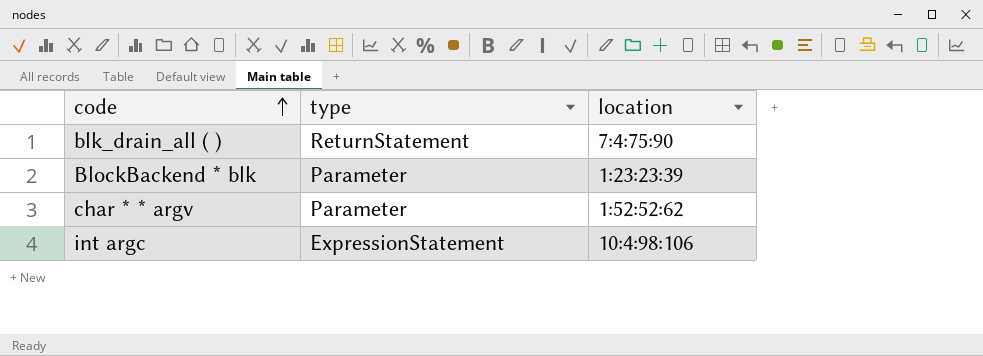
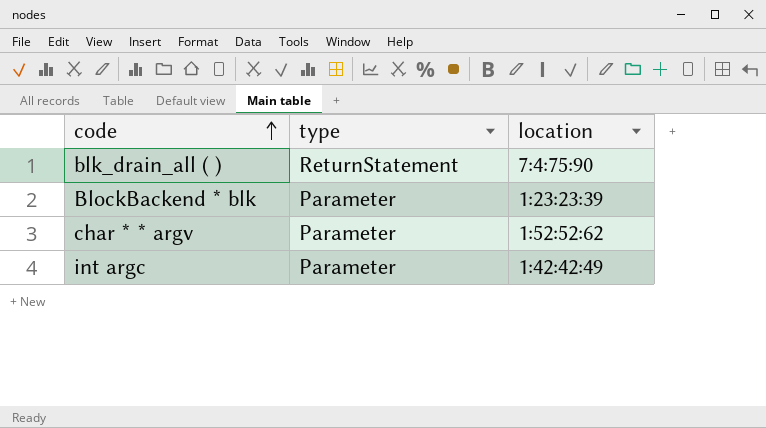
int argc | type: ExpressionStatement -> Parameter
int argc | location: 10:4:98:106 -> 1:42:42:49

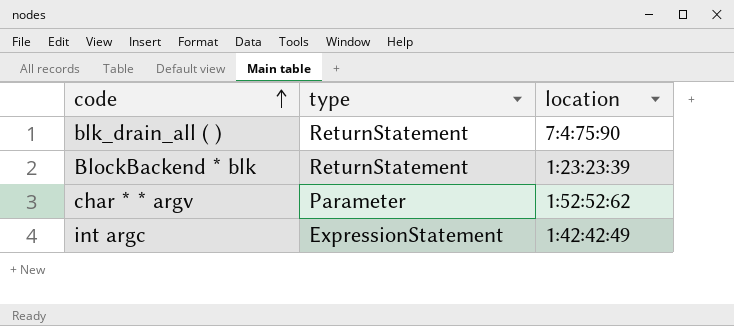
BlockBackend * blk | type: Parameter -> ReturnStatement
int argc | type: Parameter -> ExpressionStatement

